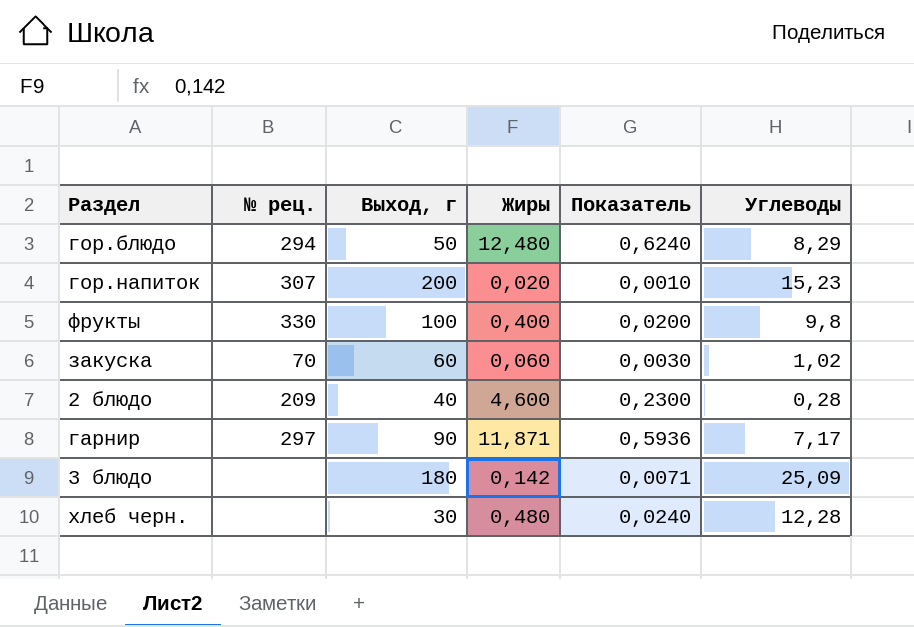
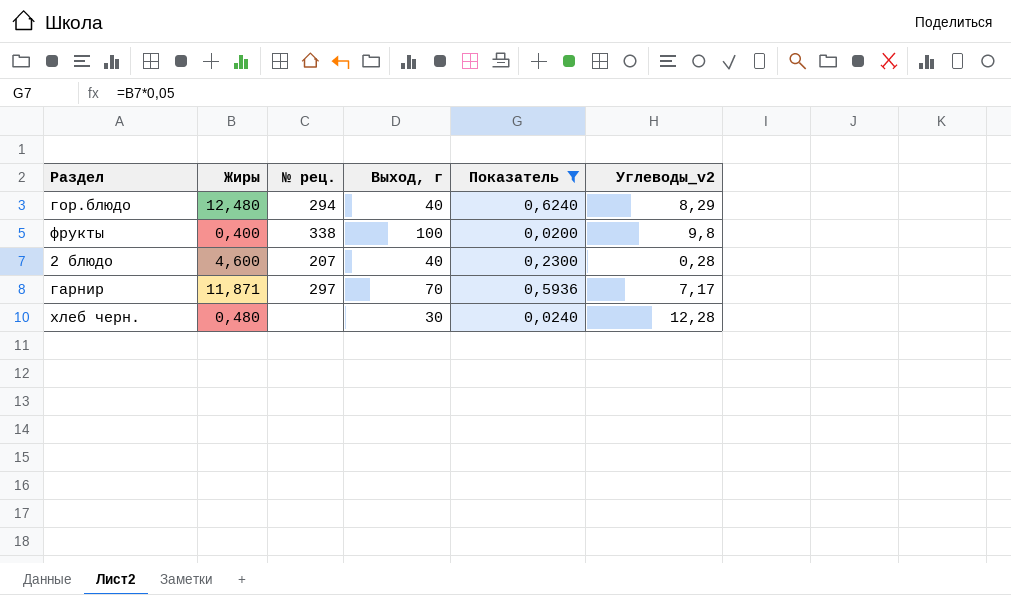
filter: none -> Показатель >= 0,0200
column Жиры | position: 4 -> 2
column name: Углеводы -> Углеводы_v2
гор.блюдо | Выход, г: 50 -> 40
фрукты | № рец.: 330 -> 338
2 блюдо | № рец.: 209 -> 207
гарнир | Выход, г: 90 -> 70

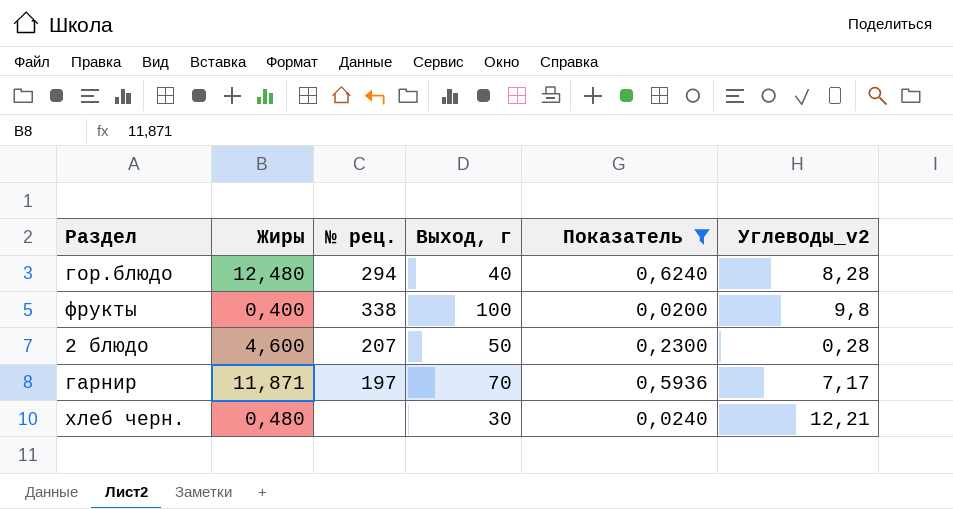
гор.блюдо | Углеводы_v2: 8,29 -> 8,28
2 блюдо | Выход, г: 40 -> 50
гарнир | № рец.: 297 -> 197
хлеб черн. | Углеводы_v2: 12,28 -> 12,21

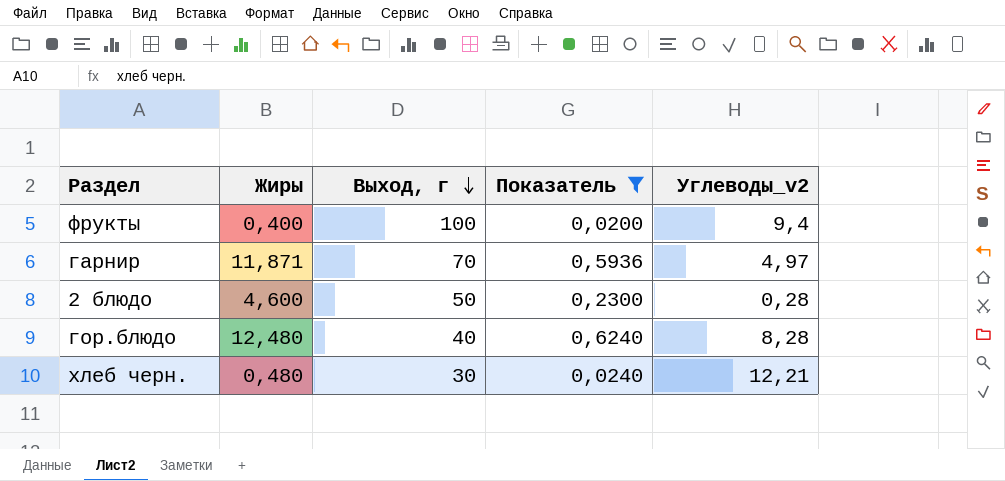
row order: none -> Выход, г descending
column № рец. | position: 3 -> none
фрукты | Углеводы_v2: 9,8 -> 9,4
гарнир | Углеводы_v2: 7,17 -> 4,97

